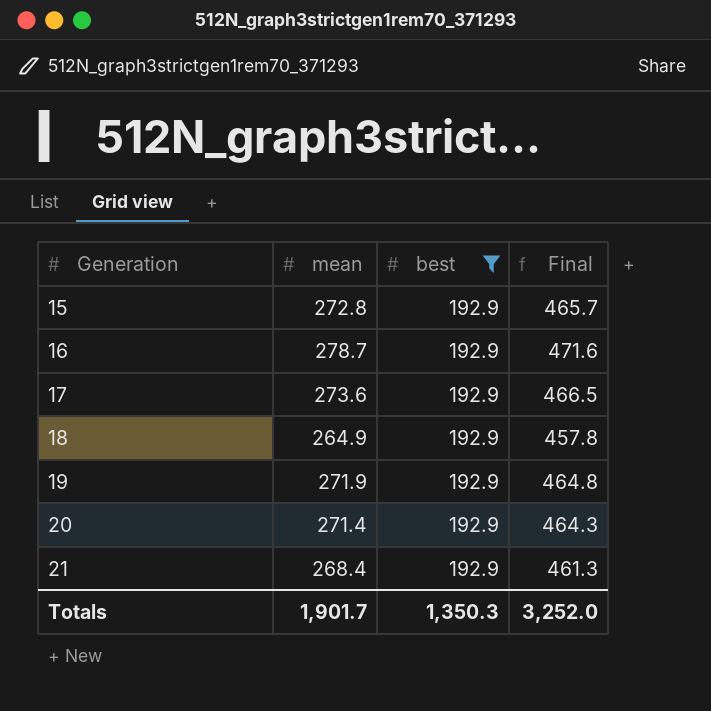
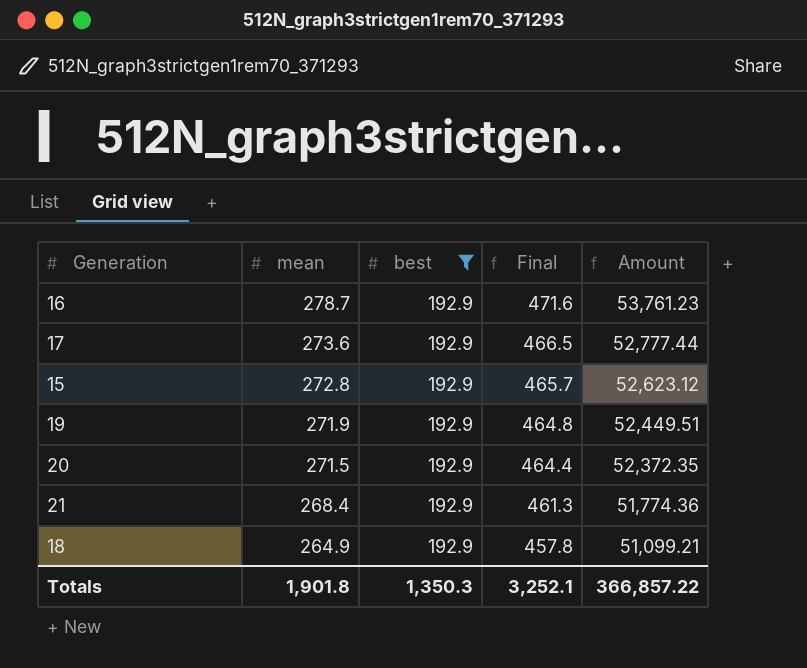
row order: Generation ascending -> mean descending
column Amount | formula: none -> [mean] * [best]
20 | mean: 271.4 -> 271.5
20 | Final: 464.3 -> 464.4
Totals | mean: 1,901.7 -> 1,901.8
Totals | Final: 3,252.0 -> 3,252.1

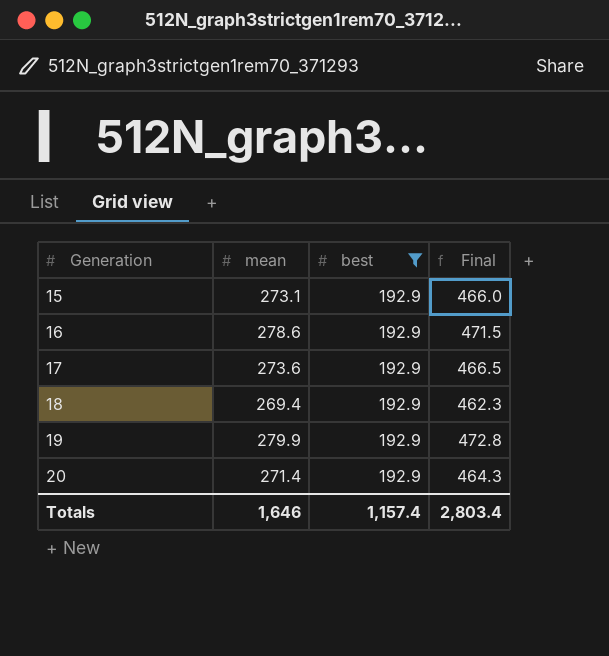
row order: mean descending -> Generation ascending
column Amount | formula: [mean] * [best] -> none
row 21: 268.4 | 192.9 | 461.3 | 51,774.36 -> none
15 | mean: 272.8 -> 273.1
15 | Final: 465.7 -> 466.0
16 | mean: 278.7 -> 278.6
16 | Final: 471.6 -> 471.5
18 | mean: 264.9 -> 269.4
18 | Final: 457.8 -> 462.3
19 | mean: 271.9 -> 279.9
19 | Final: 464.8 -> 472.8
20 | mean: 271.5 -> 271.4
20 | Final: 464.4 -> 464.3
Totals | mean: 1,901.8 -> 1,646
Totals | best: 1,350.3 -> 1,157.4
Totals | Final: 3,252.1 -> 2,803.4

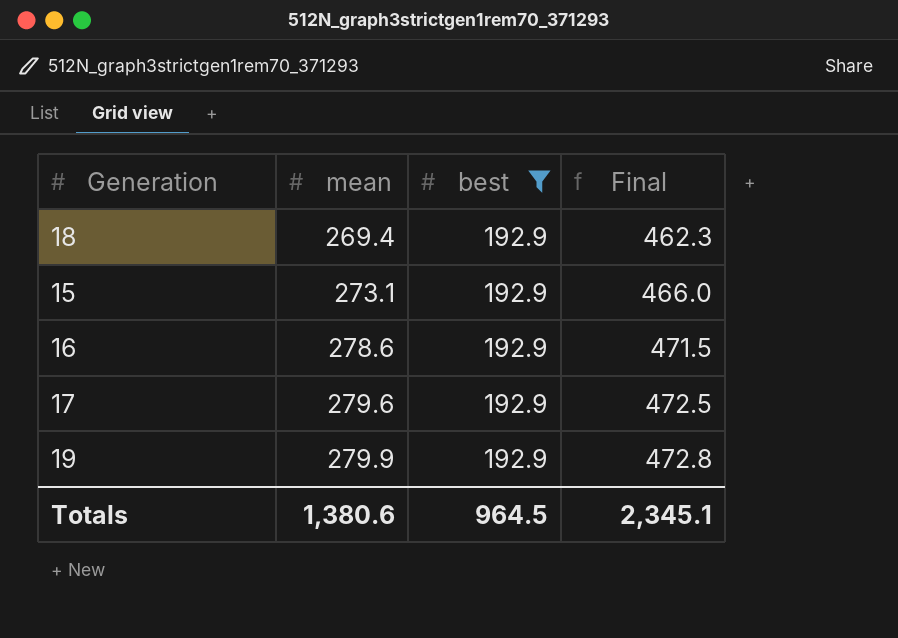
row order: Generation ascending -> mean ascending
row 20: 271.4 | 192.9 | 464.3 -> none
17 | mean: 273.6 -> 279.6
17 | Final: 466.5 -> 472.5
Totals | mean: 1,646 -> 1,380.6
Totals | best: 1,157.4 -> 964.5
Totals | Final: 2,803.4 -> 2,345.1

